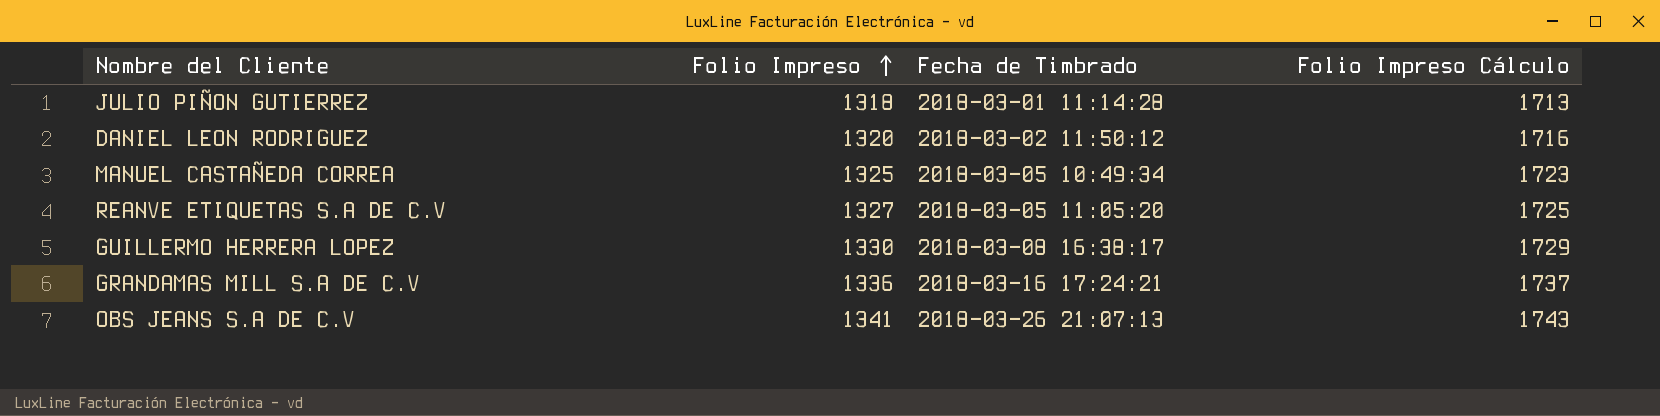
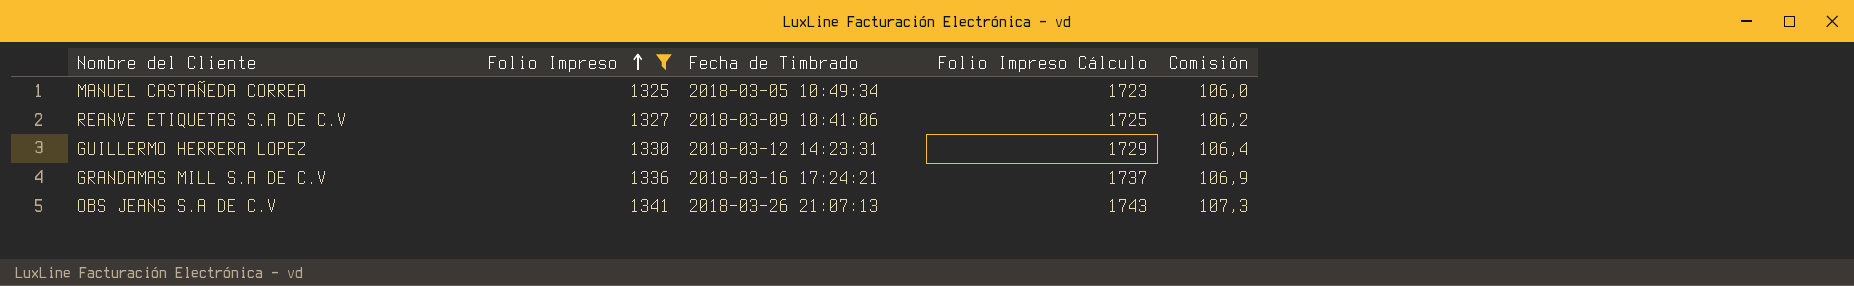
filter: none -> Folio Impreso >= 1325
column Comisión | formula: none -> [Folio Impreso] * 0,08
REANVE ETIQUETAS S.A DE C.V | Fecha de Timbrado: 2018-03-05 11:05:20 -> 2018-03-09 10:41:06
GUILLERMO HERRERA LOPEZ | Fecha de Timbrado: 2018-03-08 16:38:17 -> 2018-03-12 14:23:31

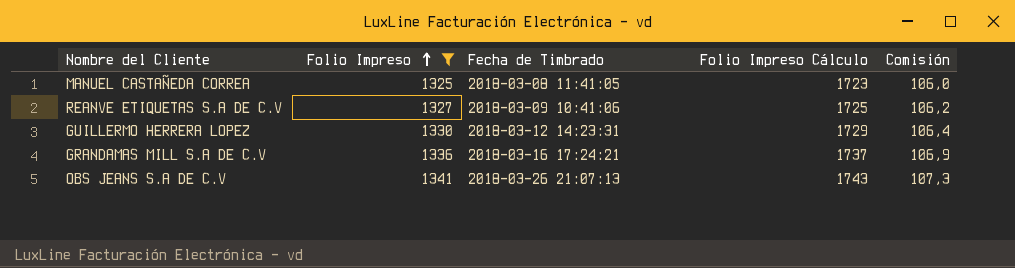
MANUEL CASTAÑEDA CORREA | Fecha de Timbrado: 2018-03-05 10:49:34 -> 2018-03-08 11:41:05

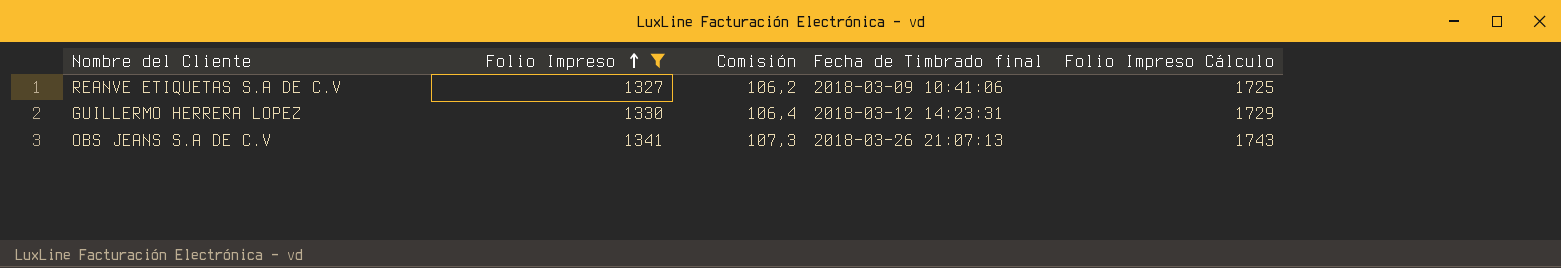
column Comisión | position: 5 -> 3
column name: Fecha de Timbrado -> Fecha de Timbrado final
row MANUEL CASTAÑEDA CORREA: 1325 | 2018-03-08 11:41:05 | 1723 | 106,0 -> none
row GRANDAMAS MILL S.A DE C.V: 1336 | 2018-03-16 17:24:21 | 1737 | 106,9 -> none

